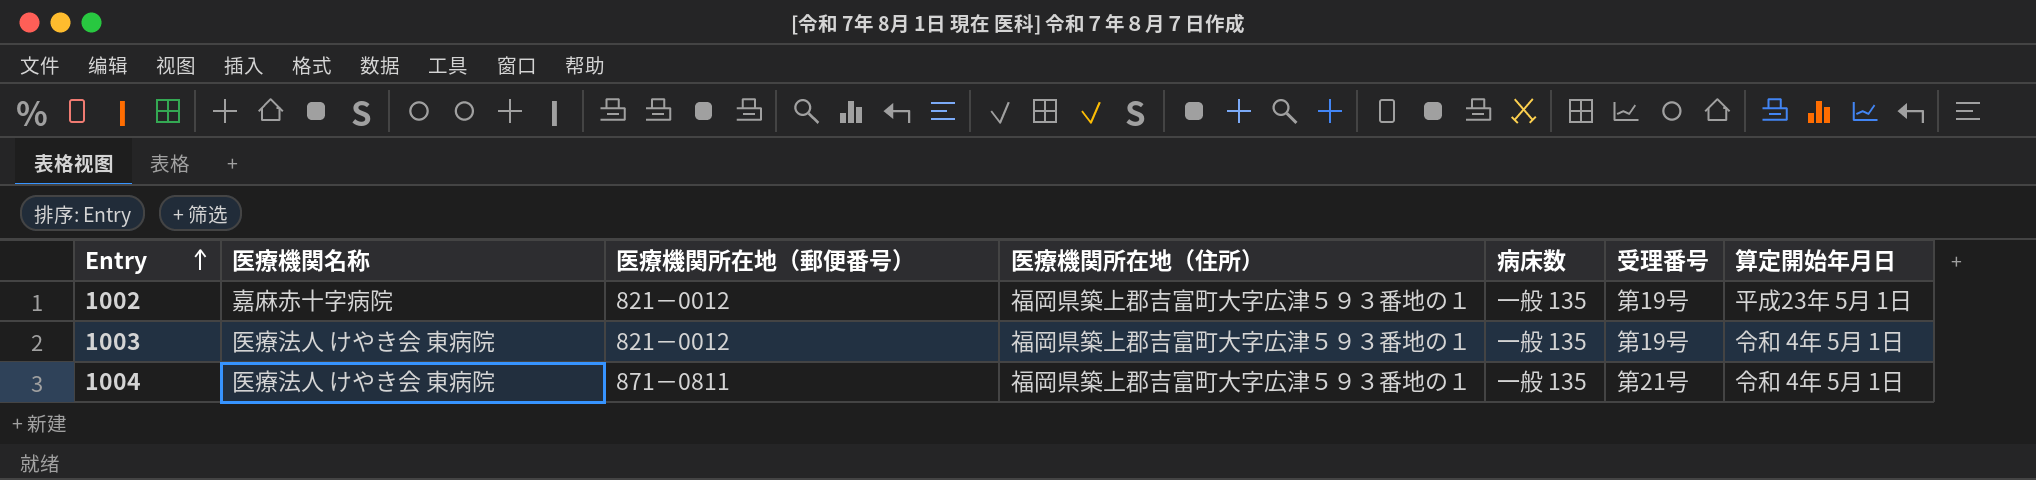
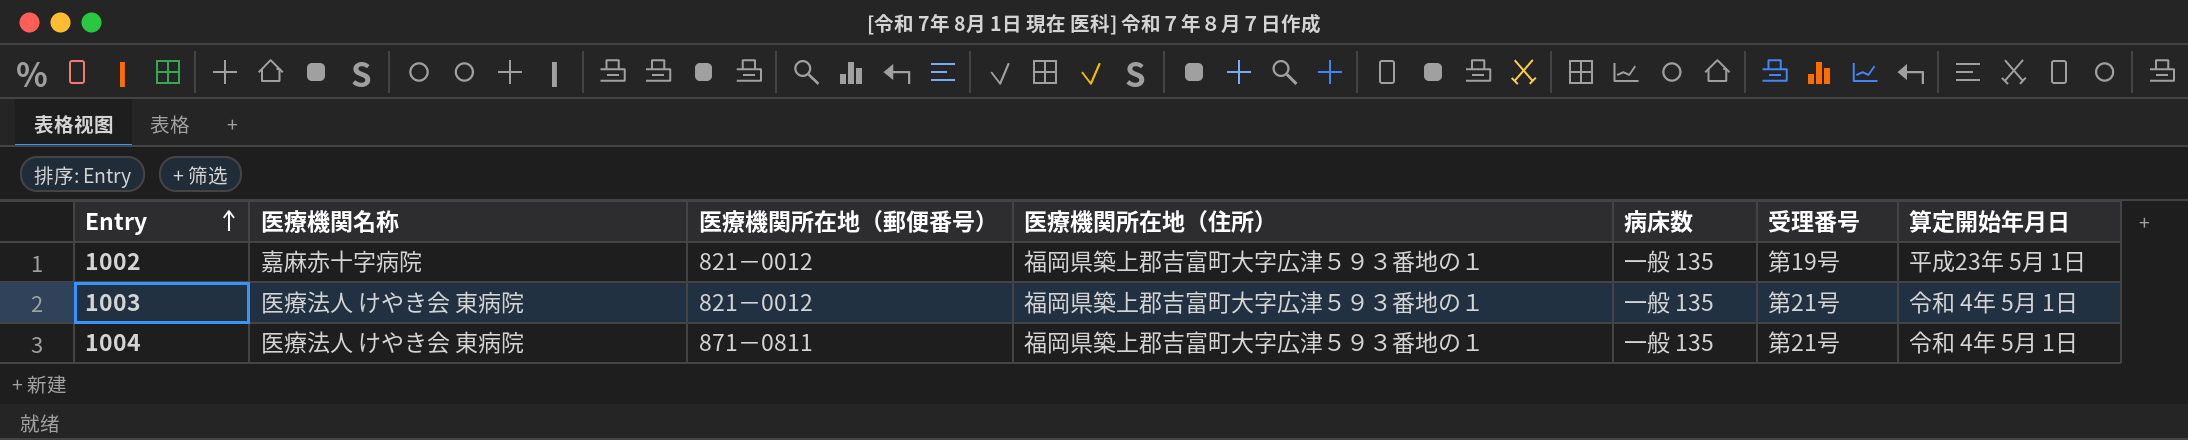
1003 | 受理番号: 第19号 -> 第21号

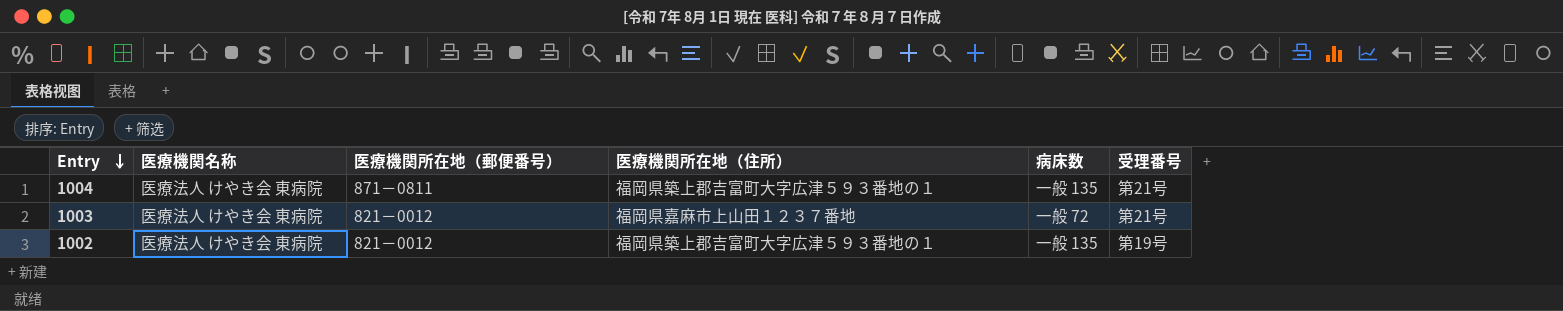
row order: Entry ascending -> Entry descending
column 算定開始年月日 | position: 7 -> none
1003 | 医療機関所在地（住所）: 福岡県築上郡吉富町大字広津５９３番地の１ -> 福岡県嘉麻市上山田１２３７番地
1003 | 病床数: 一般 135 -> 一般 72
1002 | 医療機関名称: 嘉麻赤十字病院 -> 医療法人 けやき会 東病院

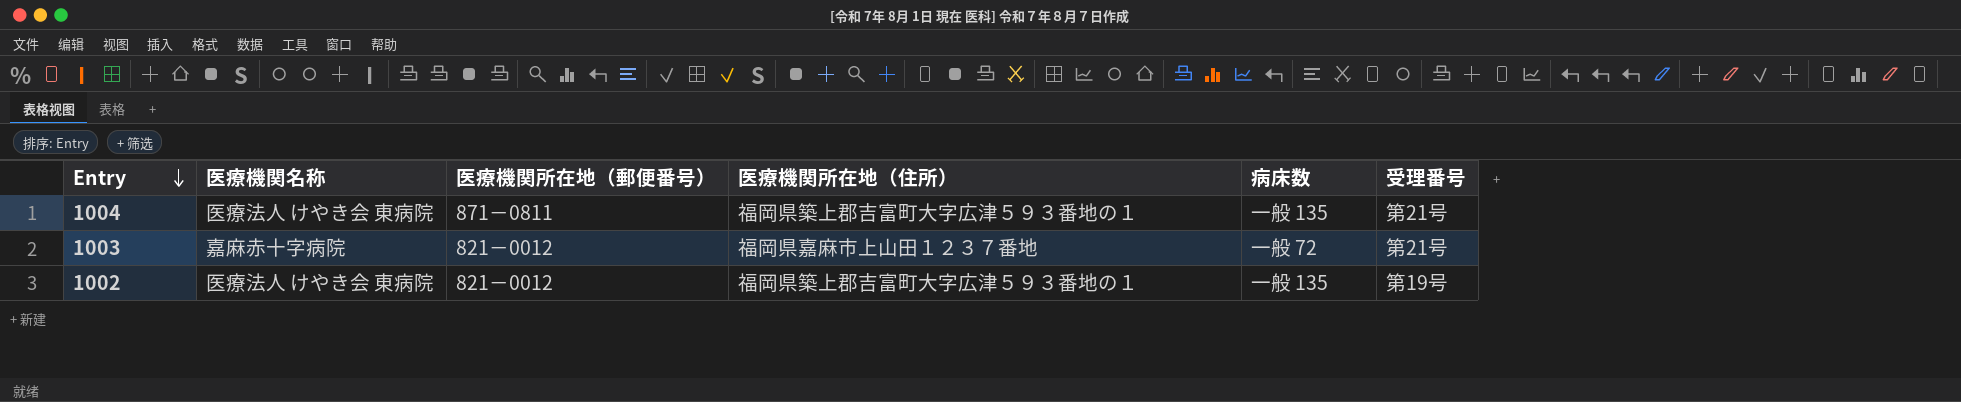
1003 | 医療機関名称: 医療法人 けやき会 東病院 -> 嘉麻赤十字病院

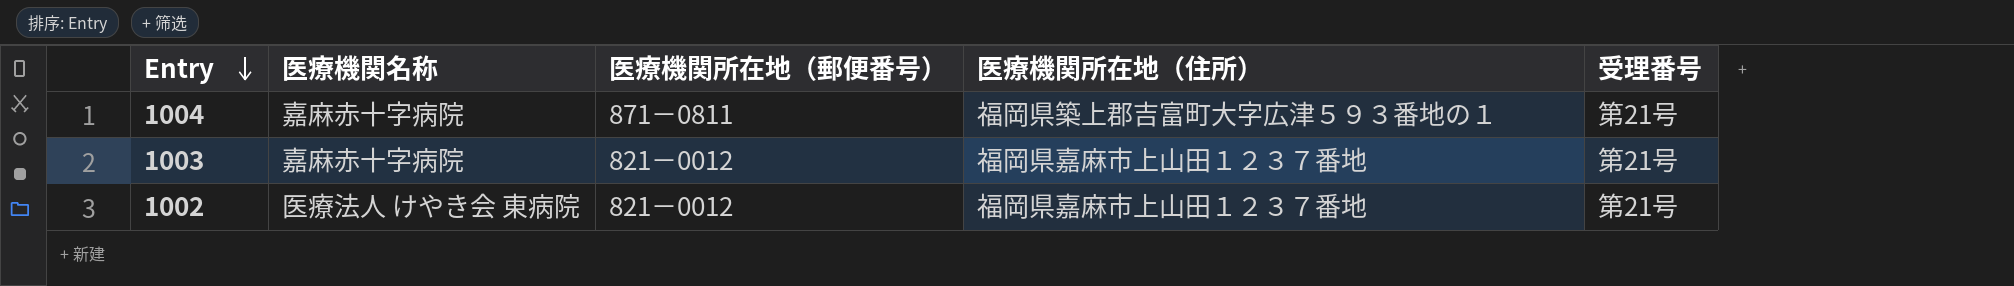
column 病床数 | position: 5 -> none
1004 | 医療機関名称: 医療法人 けやき会 東病院 -> 嘉麻赤十字病院
1002 | 医療機関所在地（住所）: 福岡県築上郡吉富町大字広津５９３番地の１ -> 福岡県嘉麻市上山田１２３７番地
1002 | 受理番号: 第19号 -> 第21号

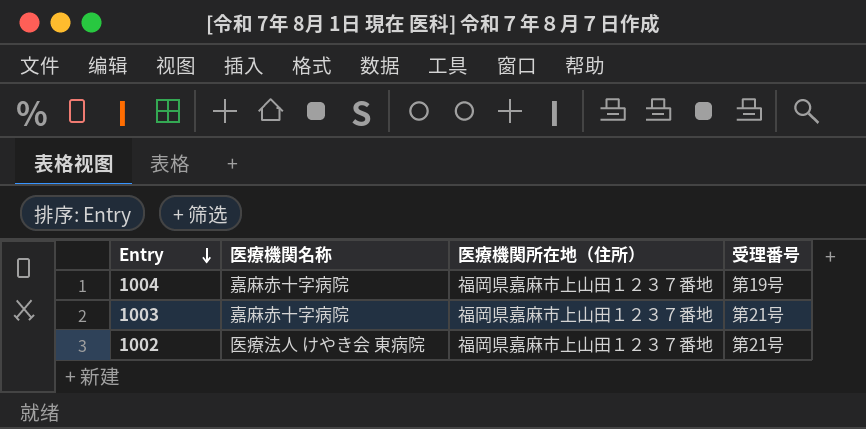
column 医療機関所在地（郵便番号） | position: 3 -> none
1004 | 医療機関所在地（住所）: 福岡県築上郡吉富町大字広津５９３番地の１ -> 福岡県嘉麻市上山田１２３７番地
1004 | 受理番号: 第21号 -> 第19号

